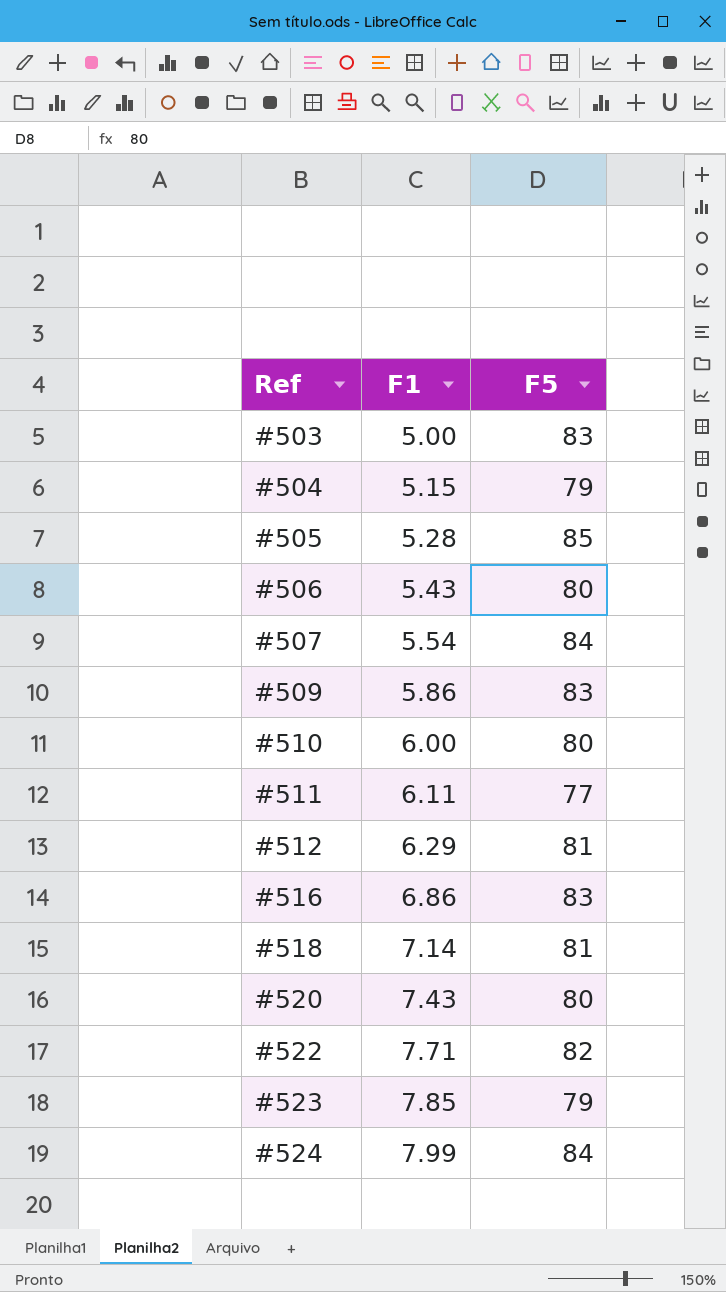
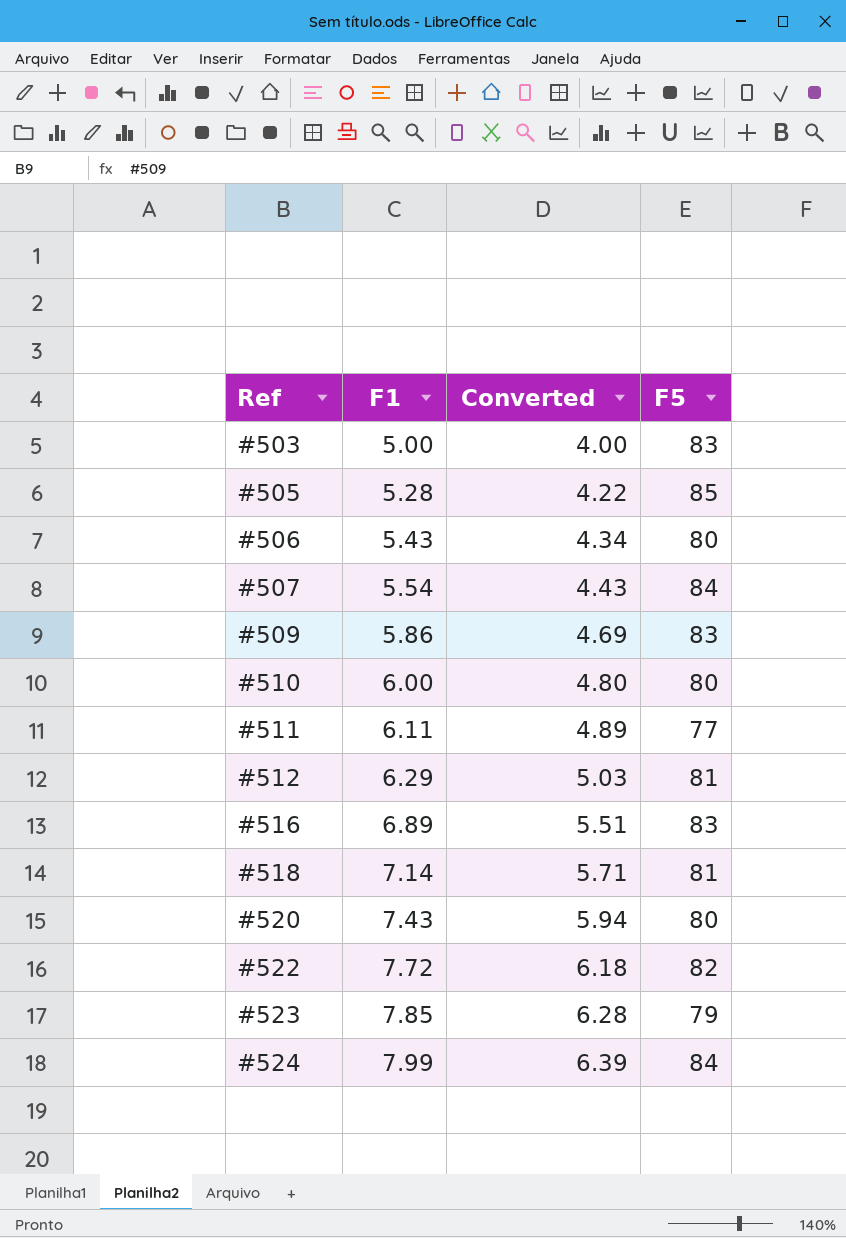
column Converted | formula: none -> [F1] * 0.8
row #504: 5.15 | 79 -> none
#516 | F1: 6.86 -> 6.89
#522 | F1: 7.71 -> 7.72

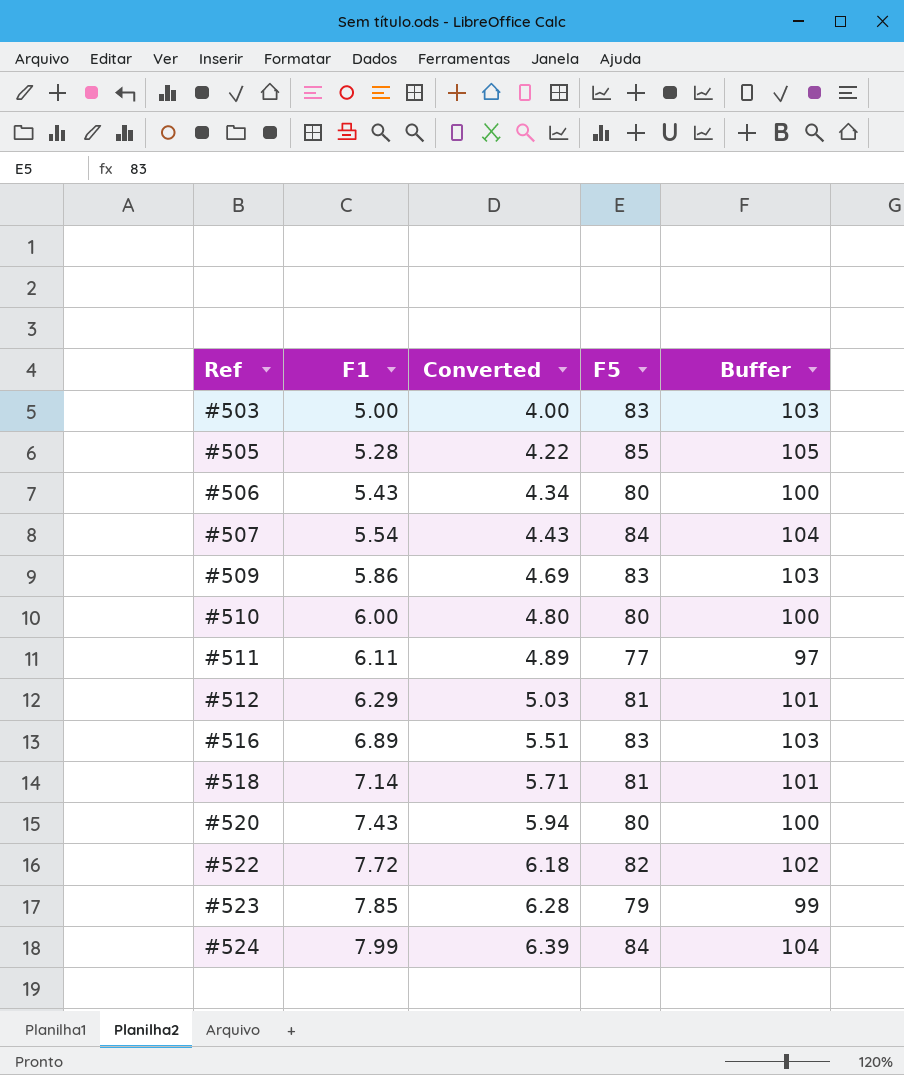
column Buffer | formula: none -> [F5] + 20

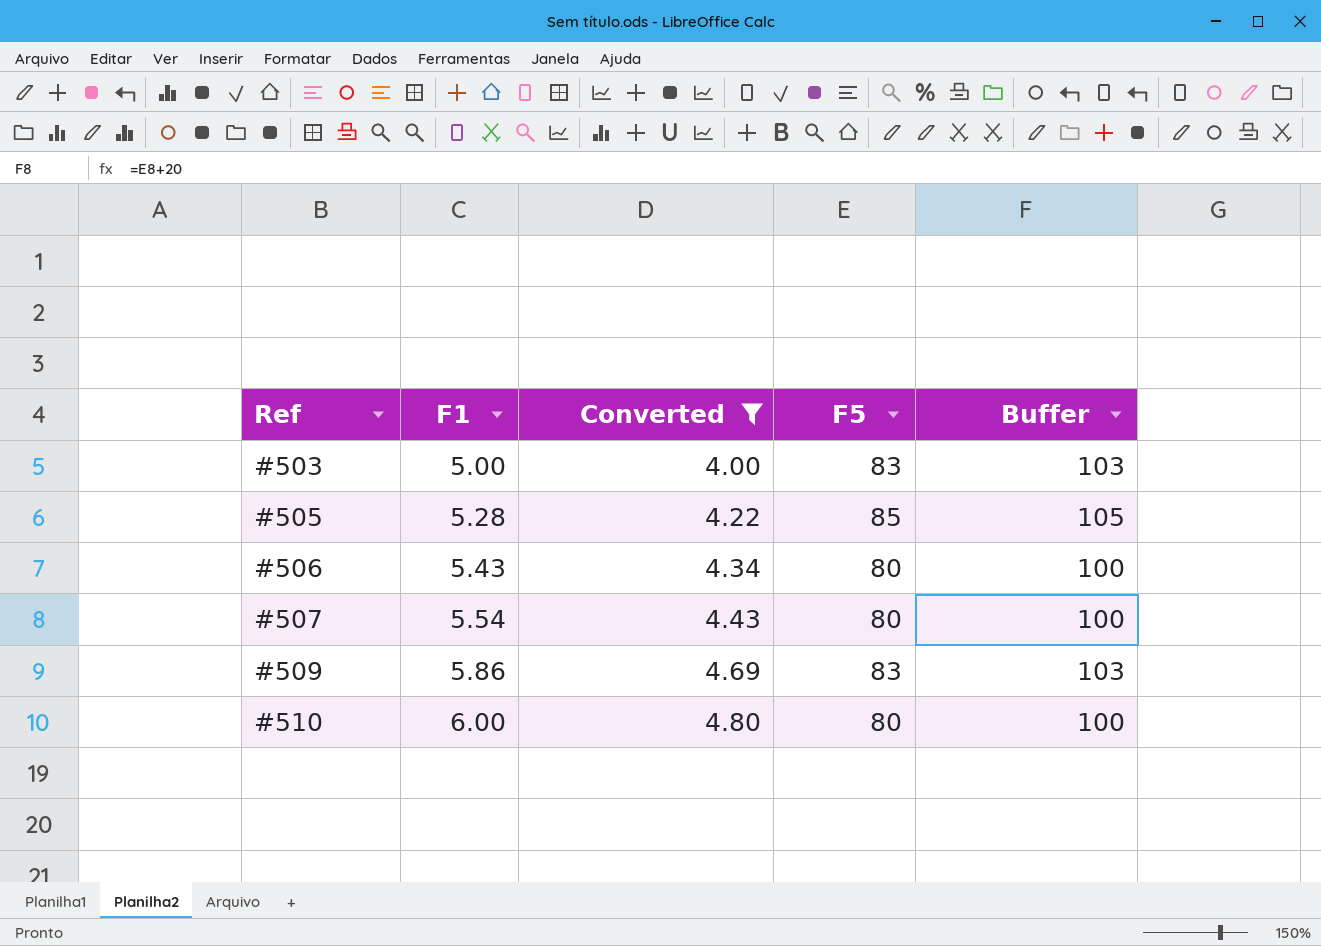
filter: none -> Converted <= 4.80
#507 | F5: 84 -> 80
#507 | Buffer: 104 -> 100

